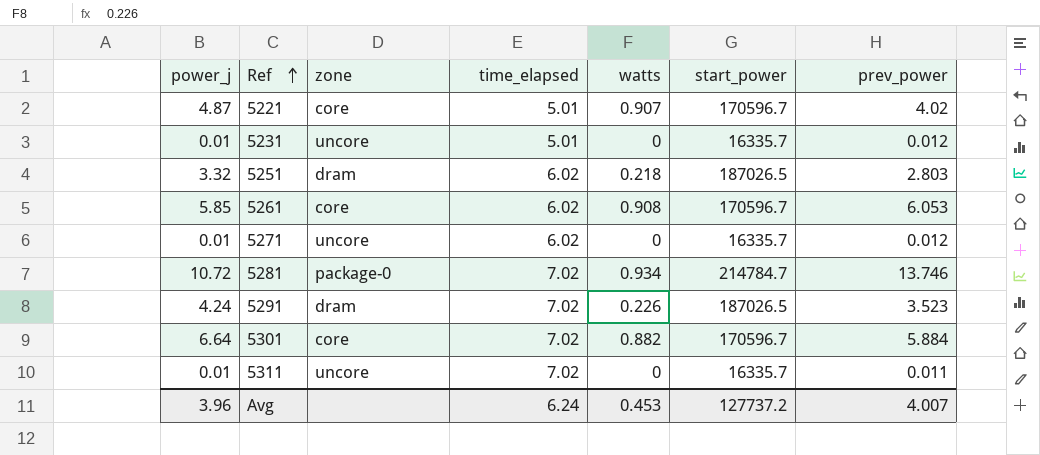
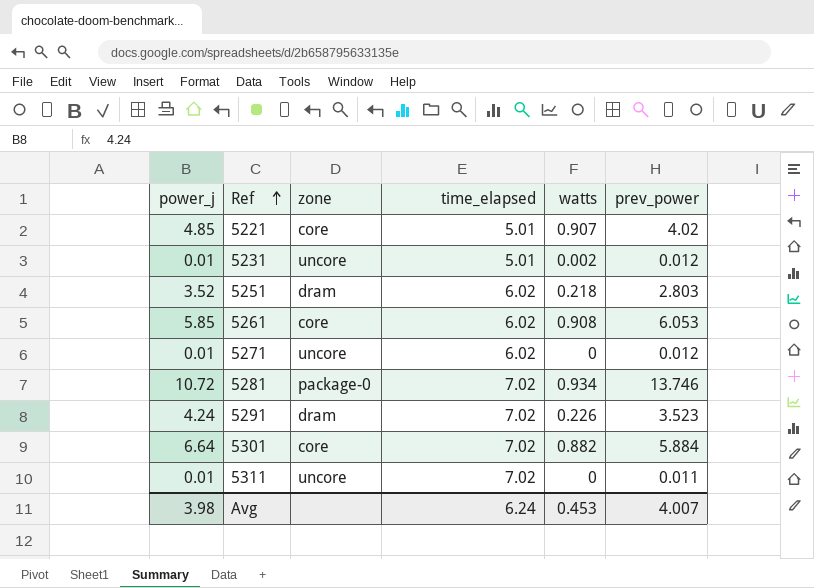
column start_power | position: 6 -> none
5221 | power_j: 4.87 -> 4.85
5231 | watts: 0 -> 0.002
5251 | power_j: 3.32 -> 3.52
Avg | power_j: 3.96 -> 3.98

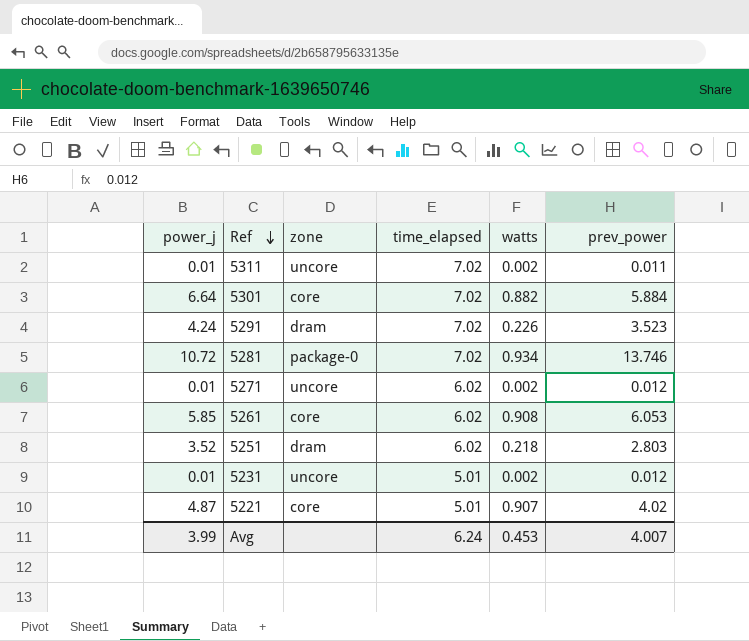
row order: Ref ascending -> Ref descending
5311 | watts: 0 -> 0.002
5271 | watts: 0 -> 0.002
5221 | power_j: 4.85 -> 4.87
Avg | power_j: 3.98 -> 3.99

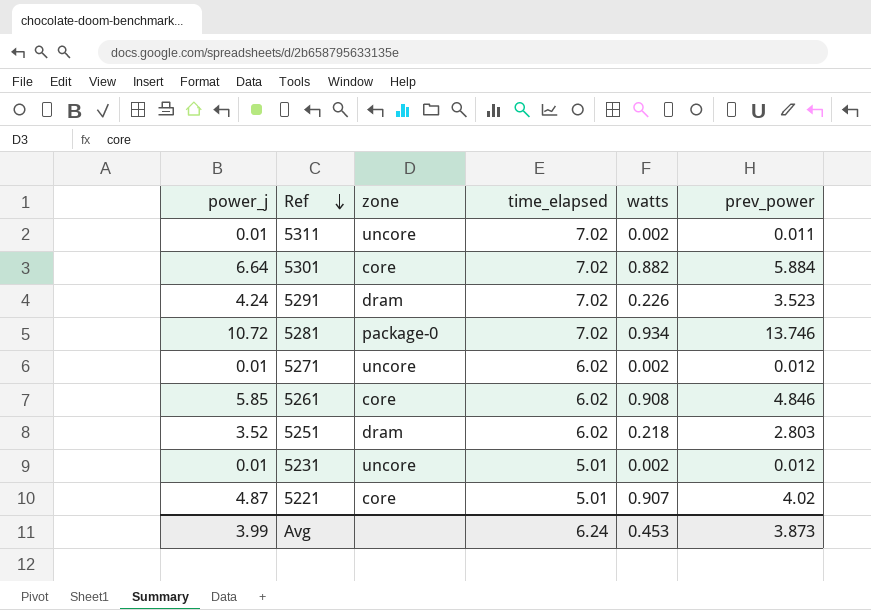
5261 | prev_power: 6.053 -> 4.846
Avg | prev_power: 4.007 -> 3.873

